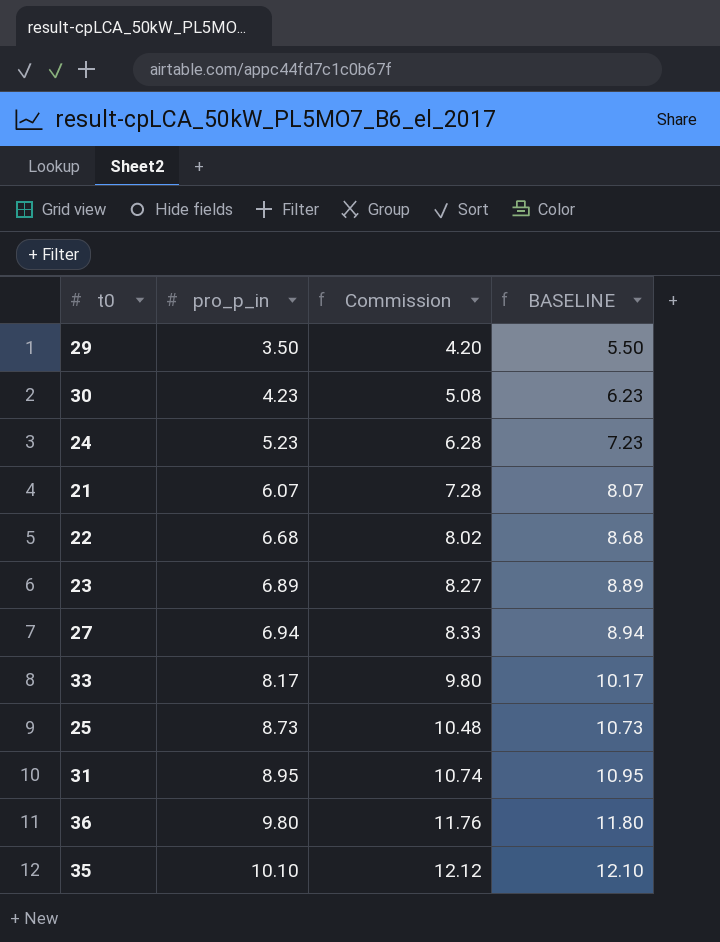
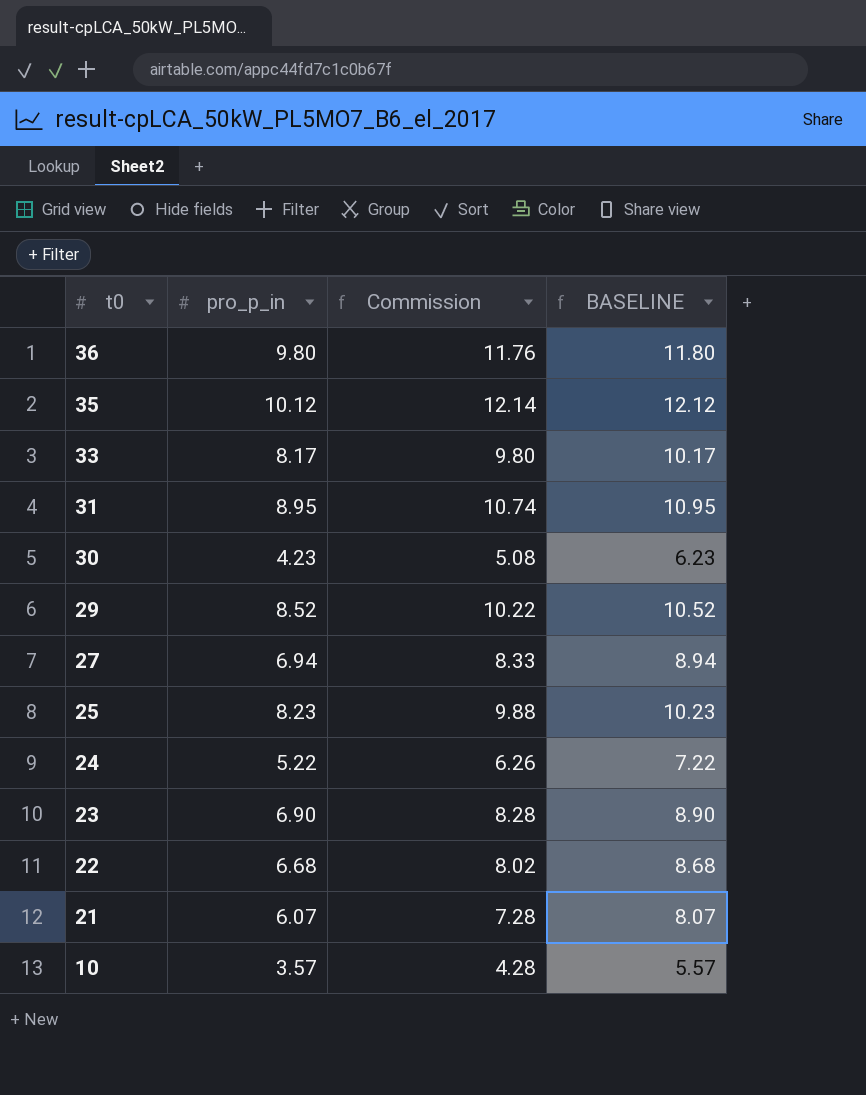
row order: pro_p_in ascending -> t0 descending
35 | pro_p_in: 10.10 -> 10.12
35 | Commission: 12.12 -> 12.14
35 | BASELINE: 12.10 -> 12.12
29 | pro_p_in: 3.50 -> 8.52
29 | Commission: 4.20 -> 10.22
29 | BASELINE: 5.50 -> 10.52
25 | pro_p_in: 8.73 -> 8.23
25 | Commission: 10.48 -> 9.88
25 | BASELINE: 10.73 -> 10.23
24 | pro_p_in: 5.23 -> 5.22
24 | Commission: 6.28 -> 6.26
24 | BASELINE: 7.23 -> 7.22
23 | pro_p_in: 6.89 -> 6.90
23 | Commission: 8.27 -> 8.28
23 | BASELINE: 8.89 -> 8.90
row 10: none -> 3.57 | 4.28 | 5.57

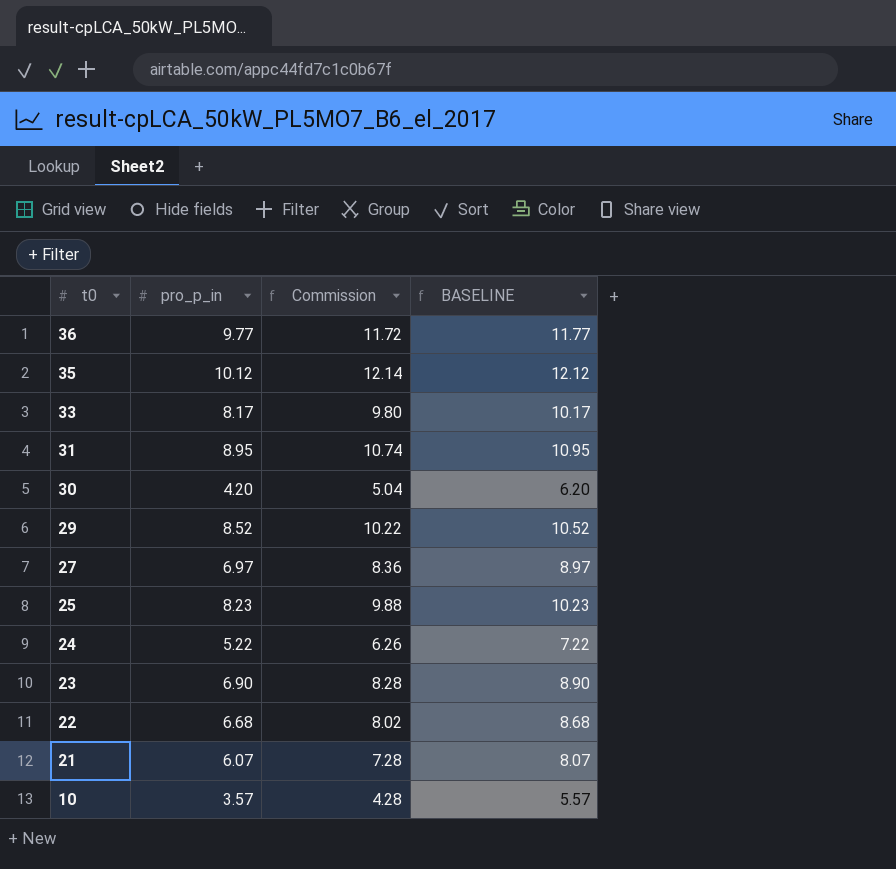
36 | pro_p_in: 9.80 -> 9.77
36 | Commission: 11.76 -> 11.72
36 | BASELINE: 11.80 -> 11.77
30 | pro_p_in: 4.23 -> 4.20
30 | Commission: 5.08 -> 5.04
30 | BASELINE: 6.23 -> 6.20
27 | pro_p_in: 6.94 -> 6.97
27 | Commission: 8.33 -> 8.36
27 | BASELINE: 8.94 -> 8.97

